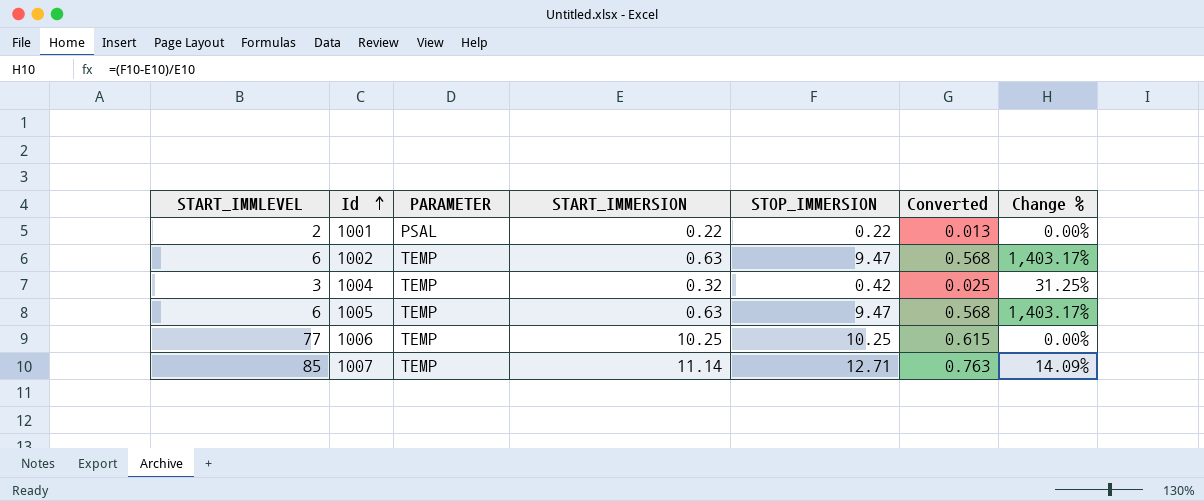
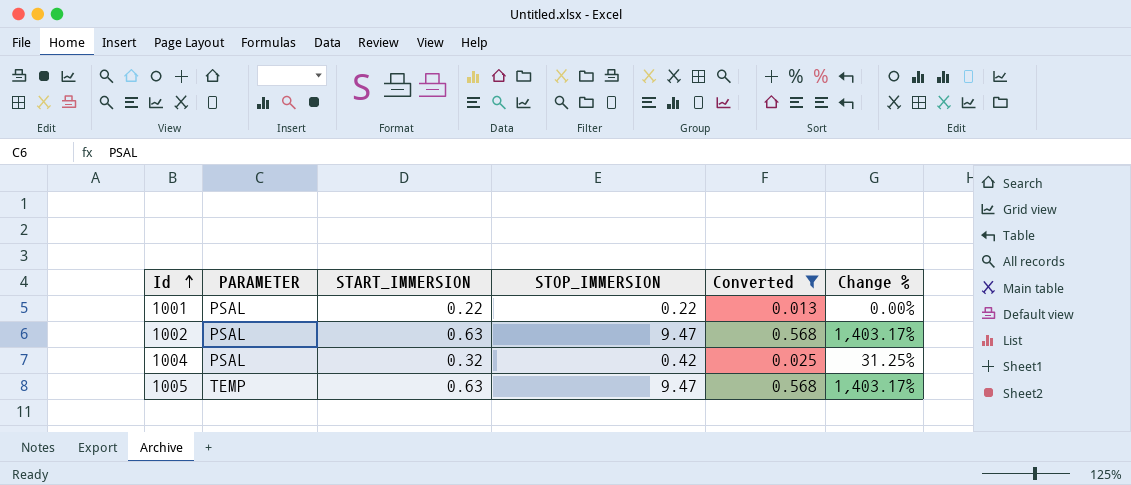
filter: none -> Converted <= 0.568
column START_IMMLEVEL | position: 1 -> none
1002 | PARAMETER: TEMP -> PSAL
1004 | PARAMETER: TEMP -> PSAL

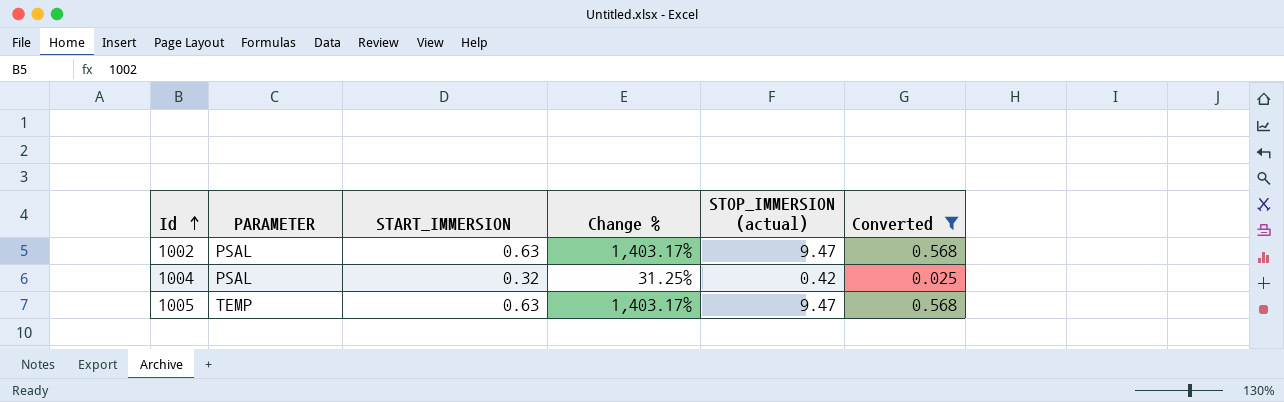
column Change % | position: 6 -> 4
column name: STOP_IMMERSION -> STOP_IMMERSION (actual)
row 1001: PSAL | 0.22 | 0.22 | 0.013 | 0.00% -> none

